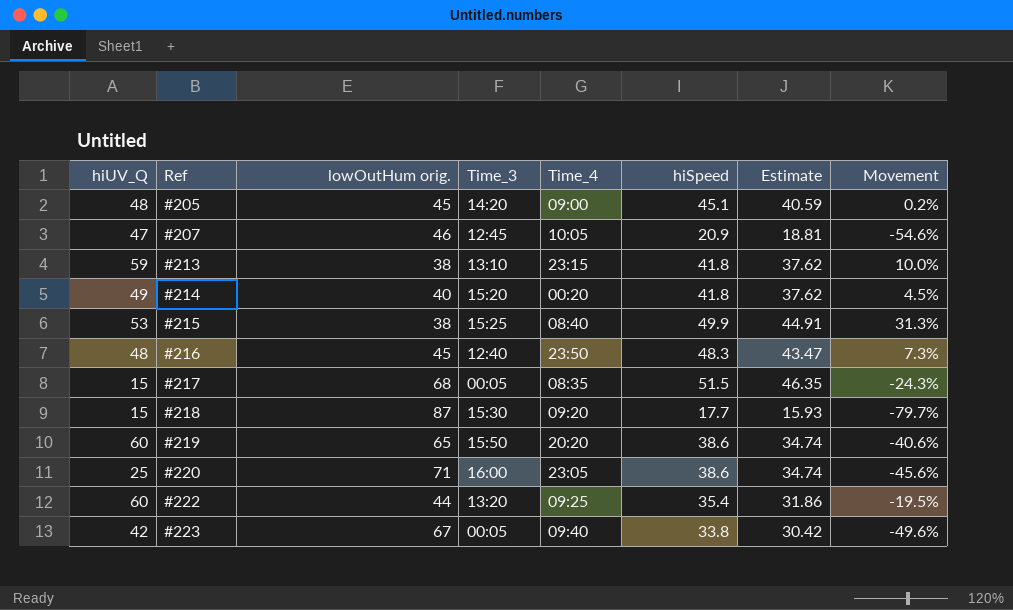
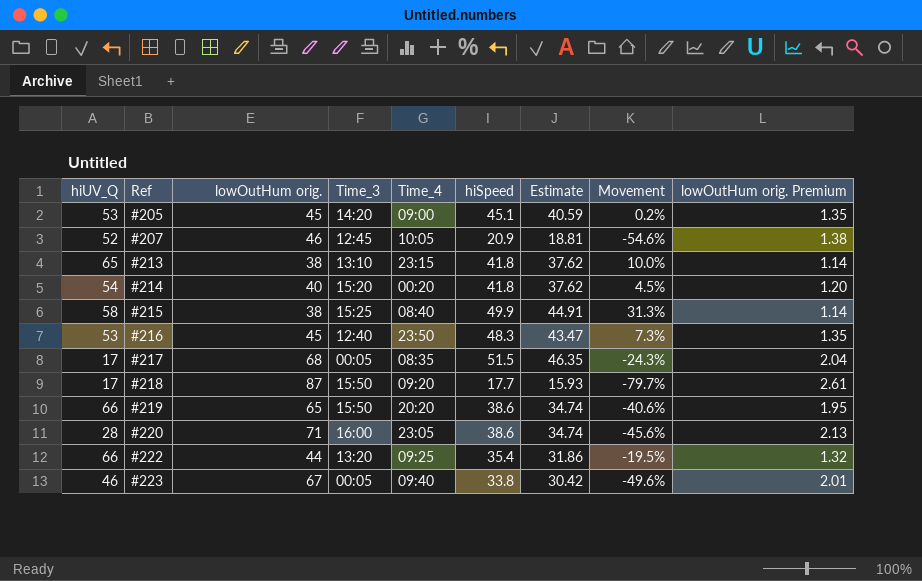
column lowOutHum orig. Premium | formula: none -> [lowOutHum orig.] * 0.03
#205 | hiUV_Q: 48 -> 53
#207 | hiUV_Q: 47 -> 52
#213 | hiUV_Q: 59 -> 65
#214 | hiUV_Q: 49 -> 54
#215 | hiUV_Q: 53 -> 58
#216 | hiUV_Q: 48 -> 53
#217 | hiUV_Q: 15 -> 17
#218 | hiUV_Q: 15 -> 17
#218 | Time_3: 15:30 -> 15:50
#219 | hiUV_Q: 60 -> 66
#220 | hiUV_Q: 25 -> 28
#222 | hiUV_Q: 60 -> 66
#223 | hiUV_Q: 42 -> 46

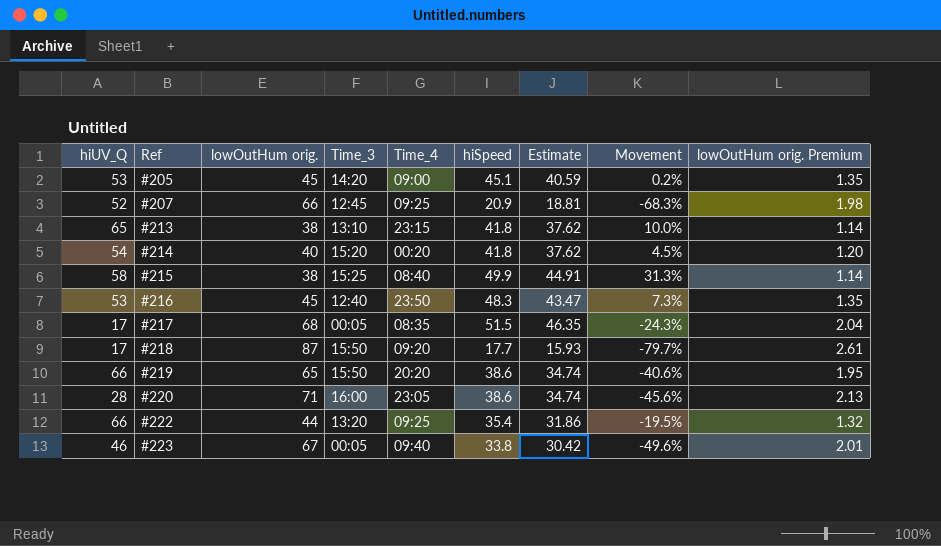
#207 | lowOutHum orig.: 46 -> 66
#207 | Time_4: 10:05 -> 09:25
#207 | Movement: -54.6% -> -68.3%
#207 | lowOutHum orig. Premium: 1.38 -> 1.98

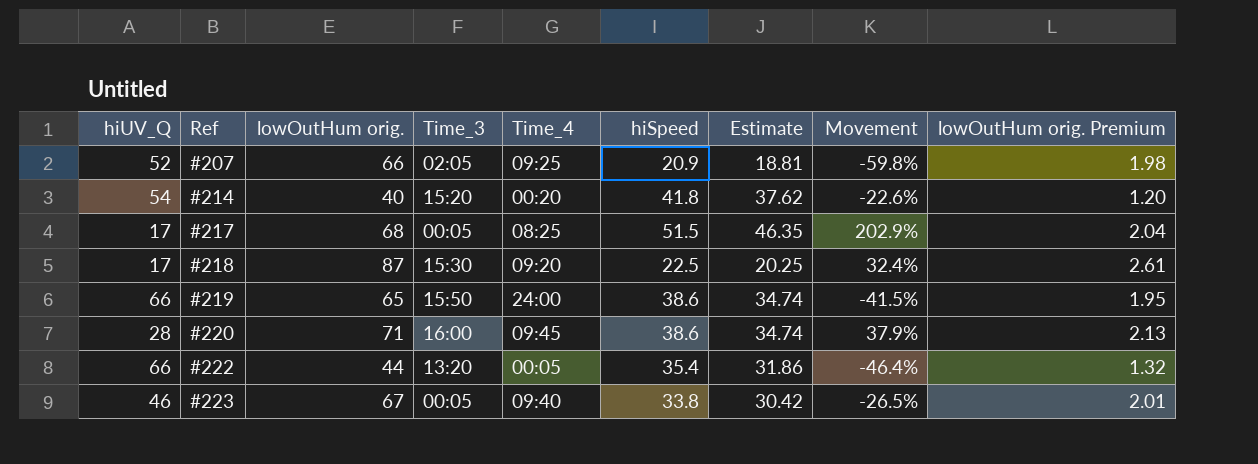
column Movement | formula: ([hiSpeed] - [lowOutHum orig.]) / [lowOutHum orig.] -> ([hiSpeed] - [hiUV_Q]) / [hiUV_Q]
row #205: 53 | 45 | 14:20 | 09:00 | 45.1 | 40.59 | 0.2% | 1.35 -> none
row #213: 65 | 38 | 13:10 | 23:15 | 41.8 | 37.62 | 10.0% | 1.14 -> none
row #215: 58 | 38 | 15:25 | 08:40 | 49.9 | 44.91 | 31.3% | 1.14 -> none
row #216: 53 | 45 | 12:40 | 23:50 | 48.3 | 43.47 | 7.3% | 1.35 -> none
#207 | Time_3: 12:45 -> 02:05
#217 | Time_4: 08:35 -> 08:25
#218 | Time_3: 15:50 -> 15:30
#218 | hiSpeed: 17.7 -> 22.5
#218 | Estimate: 15.93 -> 20.25
#219 | Time_4: 20:20 -> 24:00
#220 | Time_4: 23:05 -> 09:45
#222 | Time_4: 09:25 -> 00:05

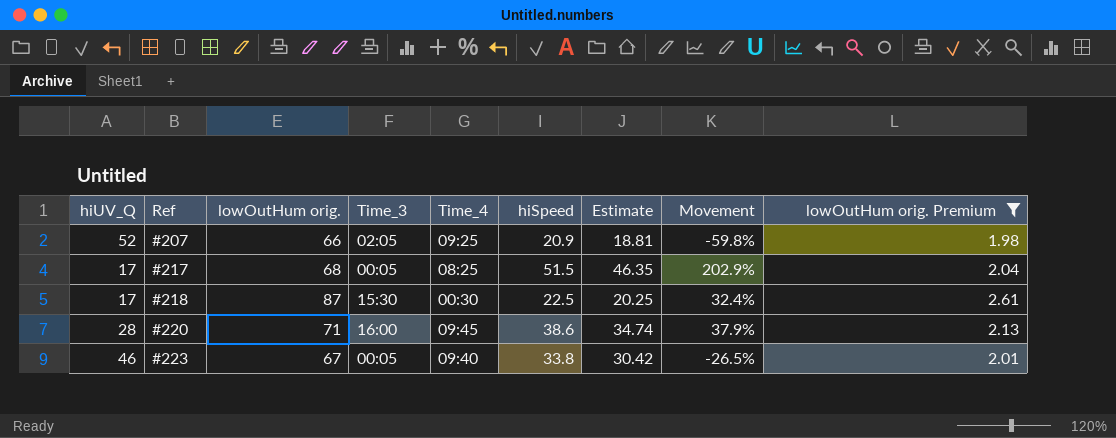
filter: none -> lowOutHum orig. Premium >= 1.98
#218 | Time_4: 09:20 -> 00:30

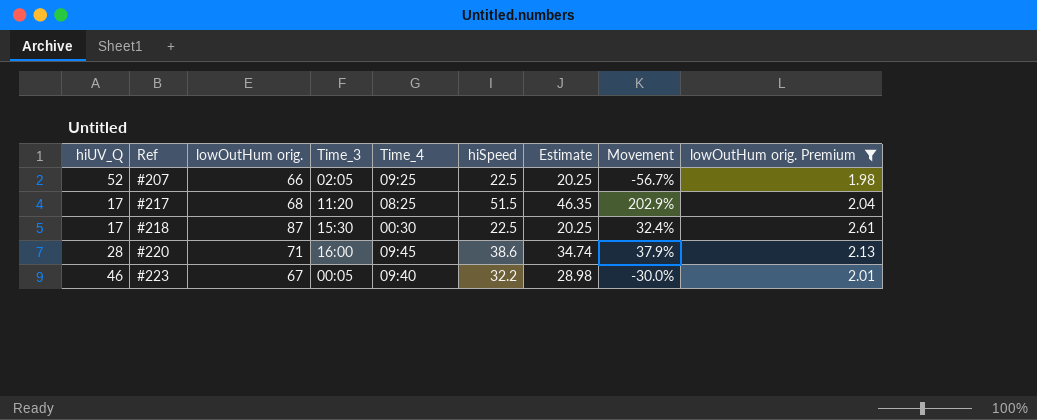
#207 | hiSpeed: 20.9 -> 22.5
#207 | Estimate: 18.81 -> 20.25
#207 | Movement: -59.8% -> -56.7%
#217 | Time_3: 00:05 -> 11:20
#223 | hiSpeed: 33.8 -> 32.2
#223 | Estimate: 30.42 -> 28.98
#223 | Movement: -26.5% -> -30.0%

